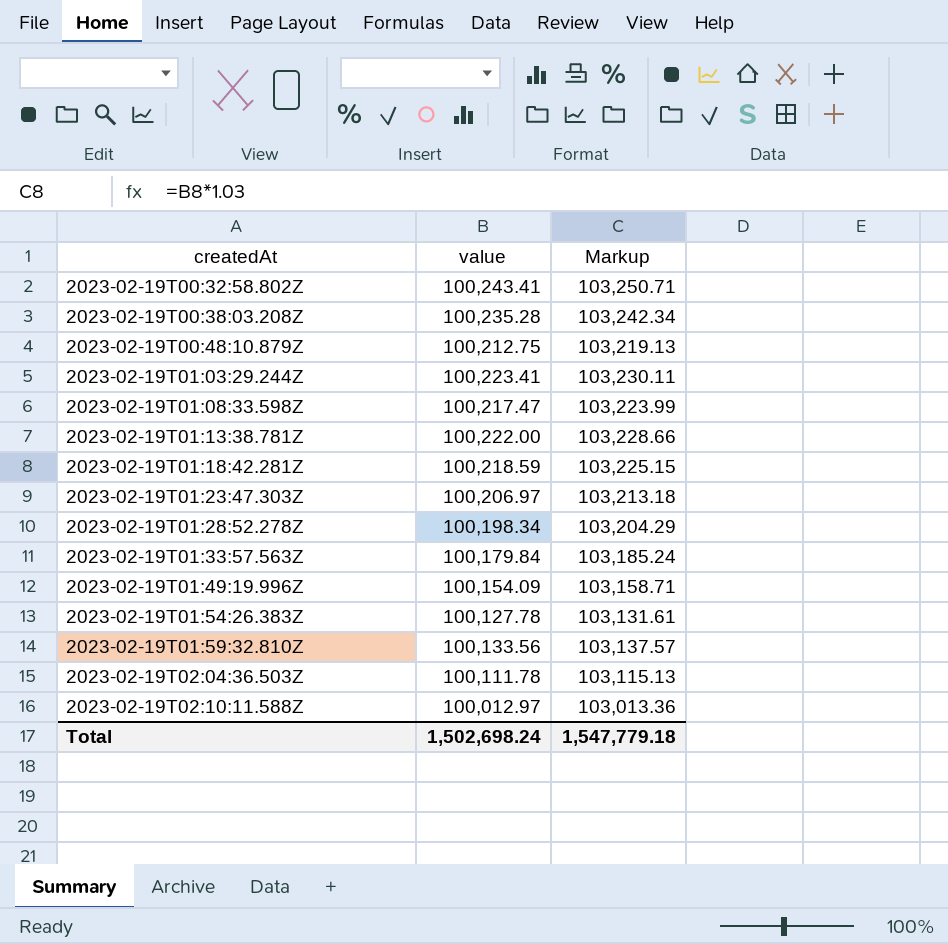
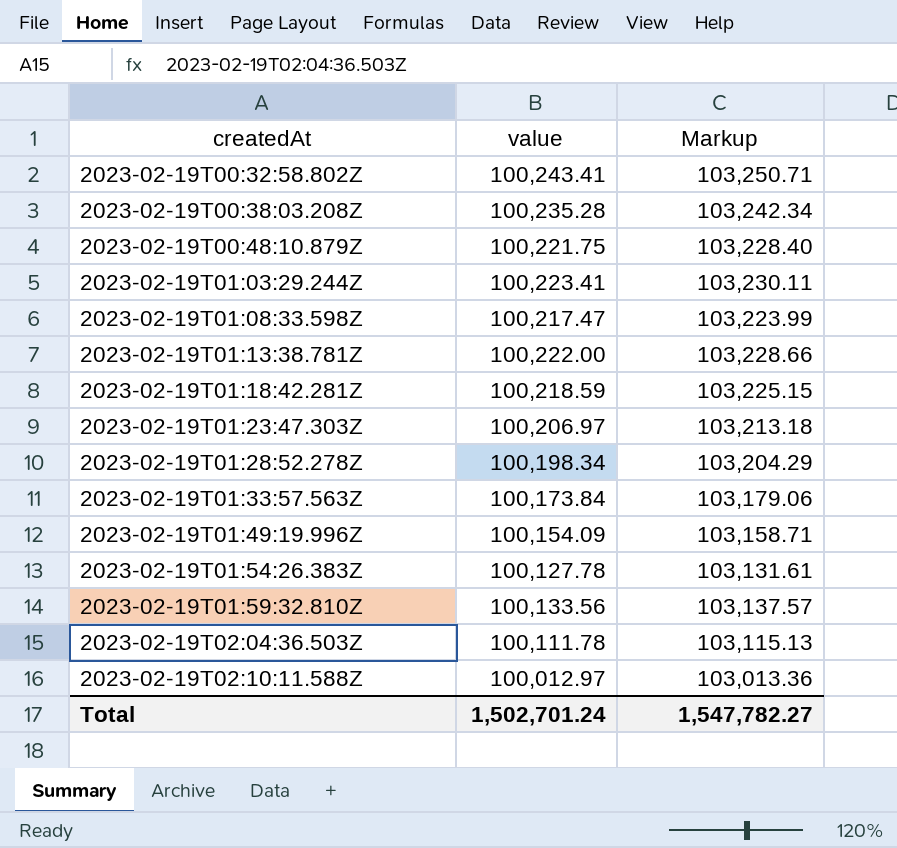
2023-02-19T00:48:10.879Z | value: 100,212.75 -> 100,221.75
2023-02-19T00:48:10.879Z | Markup: 103,219.13 -> 103,228.40
2023-02-19T01:33:57.563Z | value: 100,179.84 -> 100,173.84
2023-02-19T01:33:57.563Z | Markup: 103,185.24 -> 103,179.06
Total | value: 1,502,698.24 -> 1,502,701.24
Total | Markup: 1,547,779.18 -> 1,547,782.27

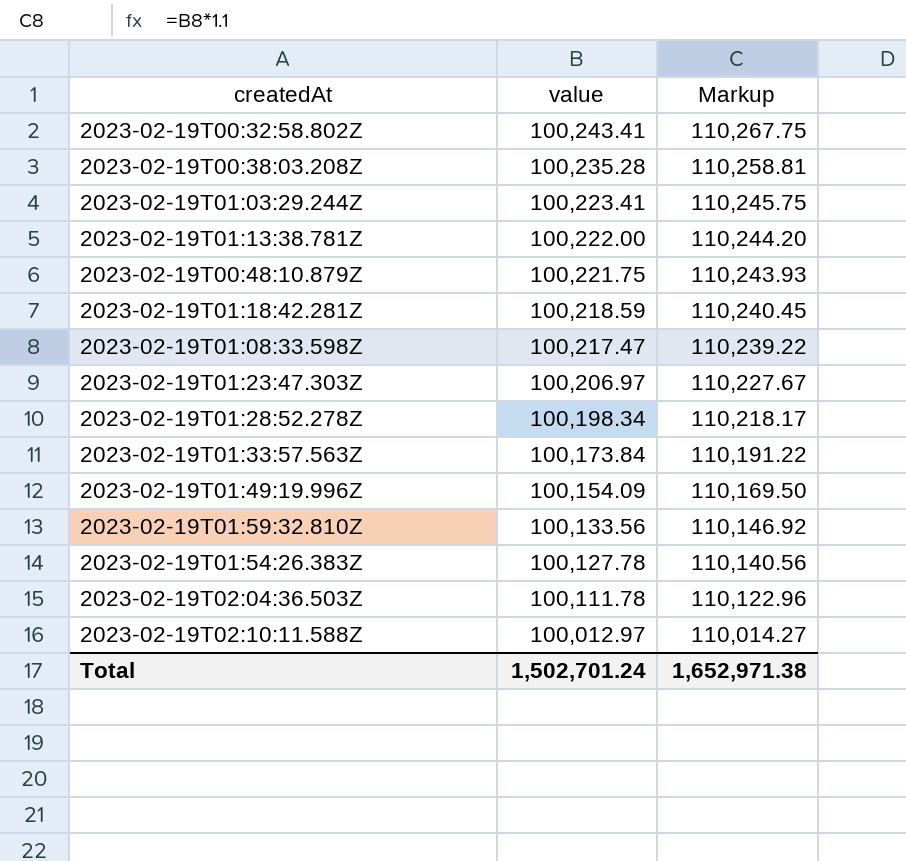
row order: createdAt ascending -> value descending
column Markup | formula: [value] * 1.03 -> [value] * 1.1
Total | Markup: 1,547,782.27 -> 1,652,971.38

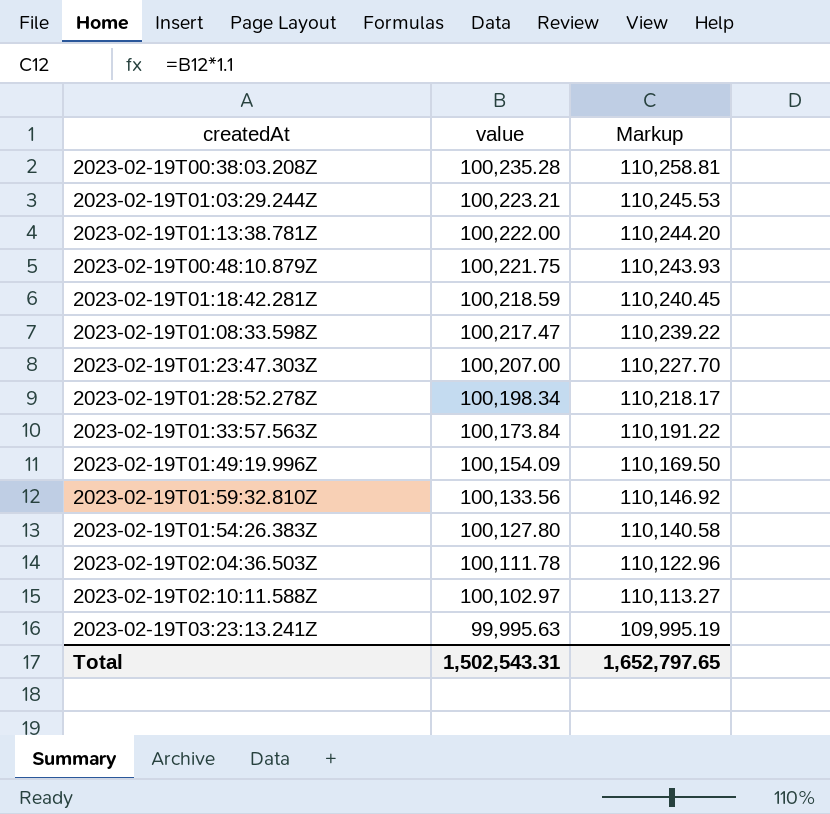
row 2023-02-19T00:32:58.802Z: 100,243.41 | 110,267.75 -> none
2023-02-19T01:03:29.244Z | value: 100,223.41 -> 100,223.21
2023-02-19T01:03:29.244Z | Markup: 110,245.75 -> 110,245.53
2023-02-19T01:23:47.303Z | value: 100,206.97 -> 100,207.00
2023-02-19T01:23:47.303Z | Markup: 110,227.67 -> 110,227.70
2023-02-19T01:54:26.383Z | value: 100,127.78 -> 100,127.80
2023-02-19T01:54:26.383Z | Markup: 110,140.56 -> 110,140.58
2023-02-19T02:10:11.588Z | value: 100,012.97 -> 100,102.97
2023-02-19T02:10:11.588Z | Markup: 110,014.27 -> 110,113.27
row 2023-02-19T03:23:13.241Z: none -> 99,995.63 | 109,995.19
Total | value: 1,502,701.24 -> 1,502,543.31
Total | Markup: 1,652,971.38 -> 1,652,797.65

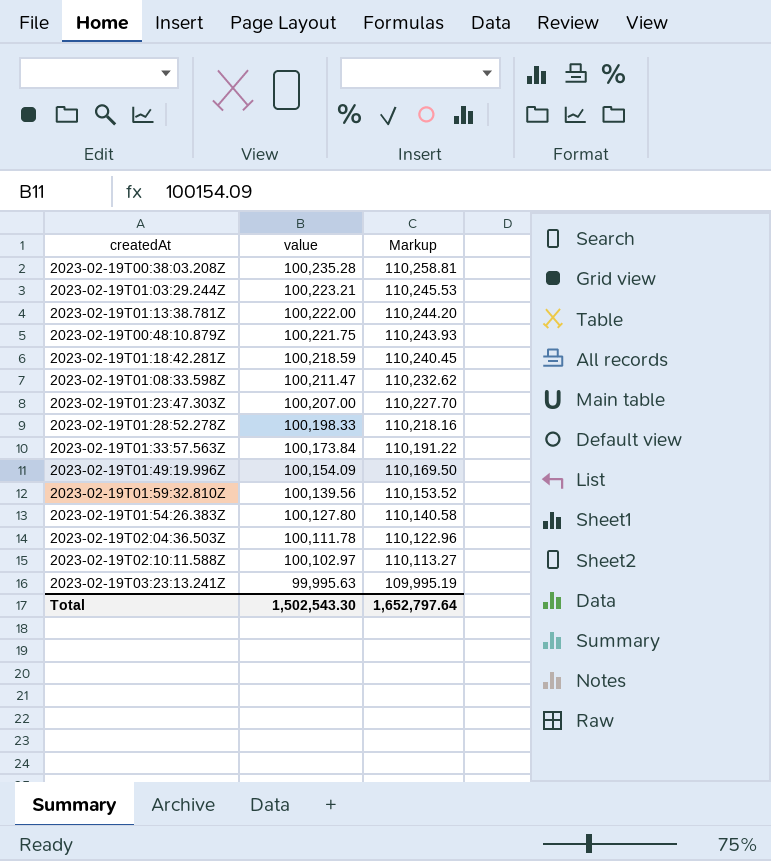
2023-02-19T01:08:33.598Z | value: 100,217.47 -> 100,211.47
2023-02-19T01:08:33.598Z | Markup: 110,239.22 -> 110,232.62
2023-02-19T01:28:52.278Z | value: 100,198.34 -> 100,198.33
2023-02-19T01:28:52.278Z | Markup: 110,218.17 -> 110,218.16
2023-02-19T01:59:32.810Z | value: 100,133.56 -> 100,139.56
2023-02-19T01:59:32.810Z | Markup: 110,146.92 -> 110,153.52
Total | value: 1,502,543.31 -> 1,502,543.30
Total | Markup: 1,652,797.65 -> 1,652,797.64

